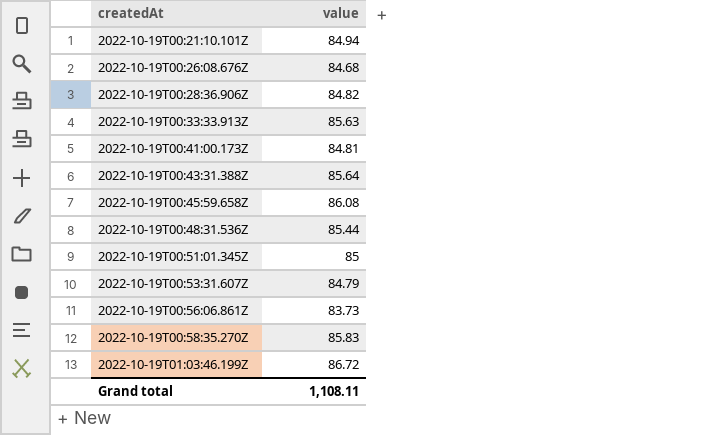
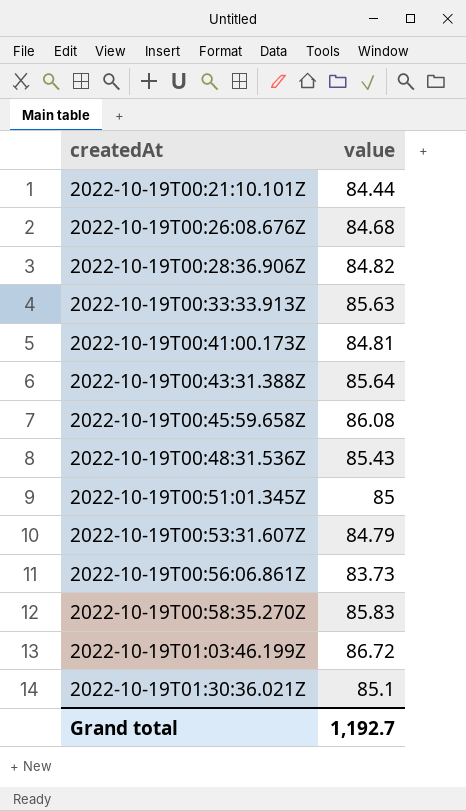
2022-10-19T00:21:10.101Z | value: 84.94 -> 84.44
2022-10-19T00:48:31.536Z | value: 85.44 -> 85.43
row 2022-10-19T01:30:36.021Z: none -> 85.1
Grand total | value: 1,108.11 -> 1,192.7

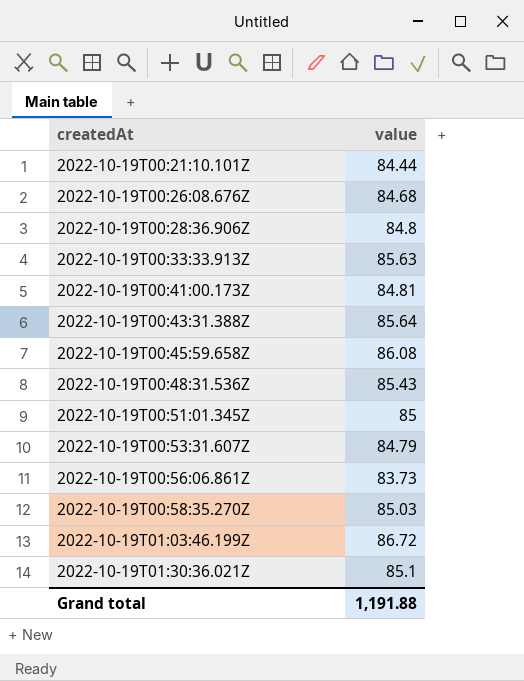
2022-10-19T00:28:36.906Z | value: 84.82 -> 84.8
2022-10-19T00:58:35.270Z | value: 85.83 -> 85.03
Grand total | value: 1,192.7 -> 1,191.88

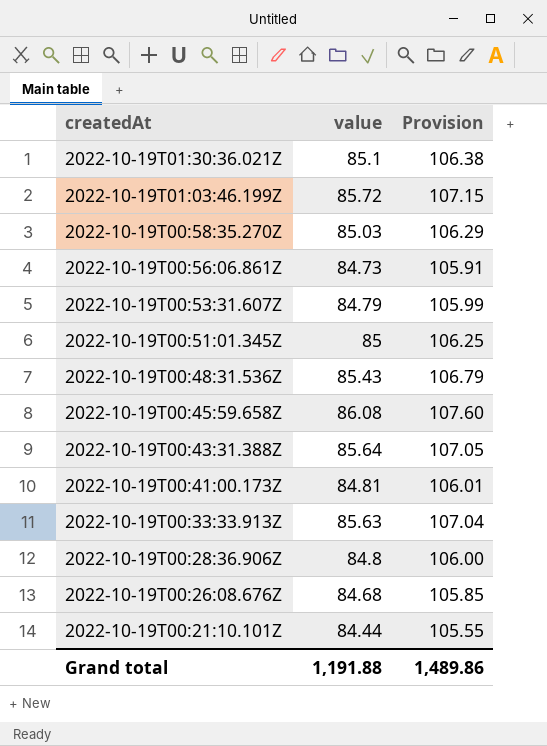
row order: createdAt ascending -> createdAt descending
column Provision | formula: none -> [value] * 1.25
2022-10-19T01:03:46.199Z | value: 86.72 -> 85.72
2022-10-19T00:56:06.861Z | value: 83.73 -> 84.73

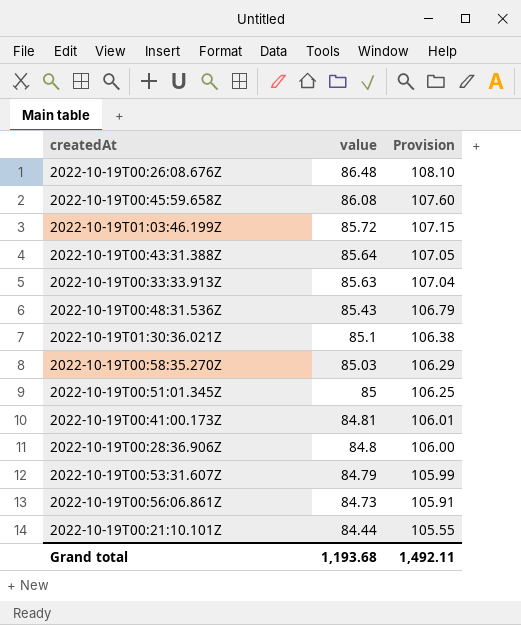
row order: createdAt descending -> value descending
2022-10-19T00:26:08.676Z | value: 84.68 -> 86.48
2022-10-19T00:26:08.676Z | Provision: 105.85 -> 108.10
Grand total | value: 1,191.88 -> 1,193.68
Grand total | Provision: 1,489.86 -> 1,492.11

